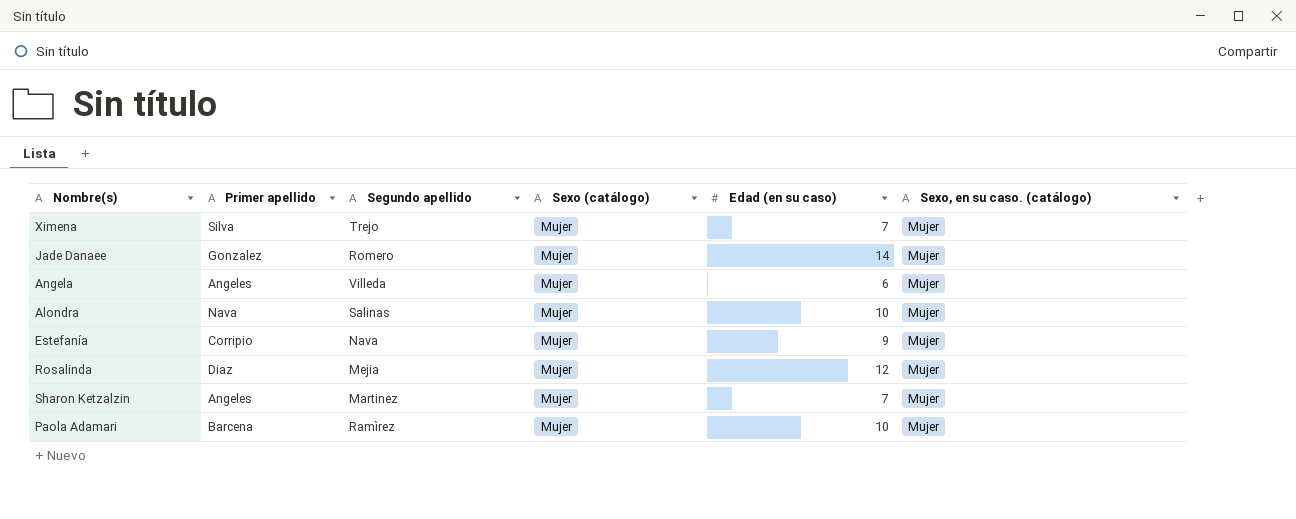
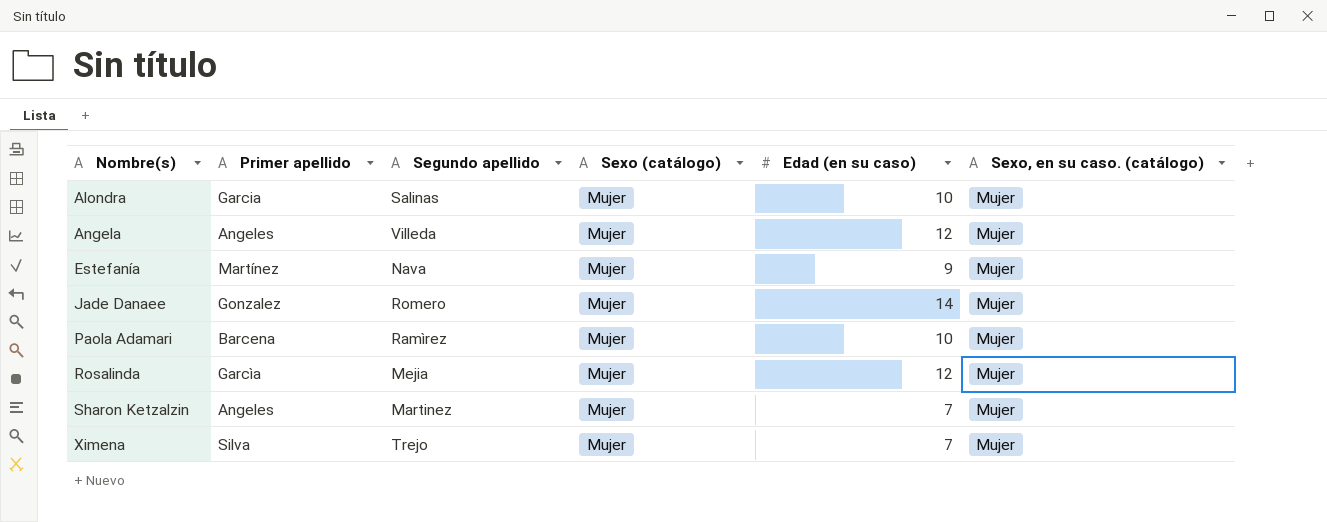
row order: none -> Nombre(s) ascending
Alondra | Primer apellido: Nava -> Garcia
Angela | Edad (en su caso): 6 -> 12
Estefanía | Primer apellido: Corripio -> Martínez
Rosalinda | Primer apellido: Diaz -> Garcìa

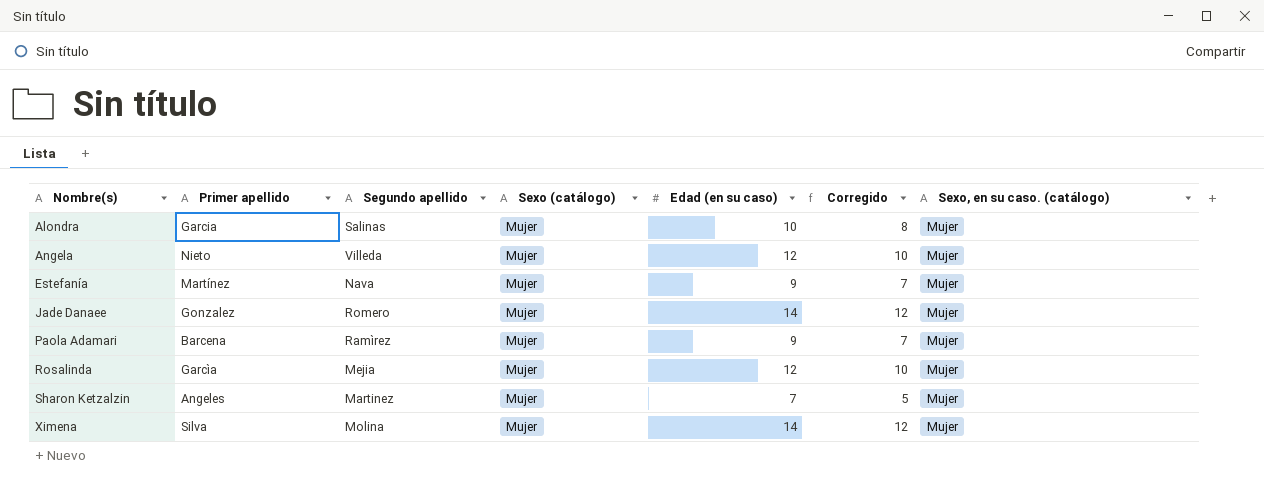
column Corregido | formula: none -> [Edad (en su caso)] - 2
Angela | Primer apellido: Angeles -> Nieto
Paola Adamari | Edad (en su caso): 10 -> 9
Ximena | Segundo apellido: Trejo -> Molina
Ximena | Edad (en su caso): 7 -> 14

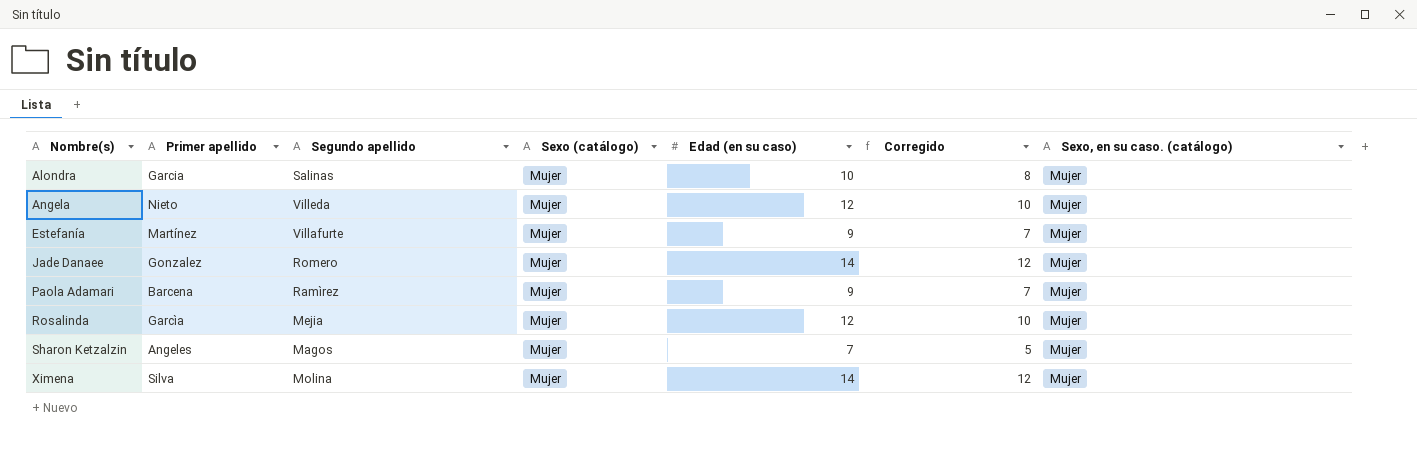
Estefanía | Segundo apellido: Nava -> Villafurte
Sharon Ketzalzin | Segundo apellido: Martinez -> Magos

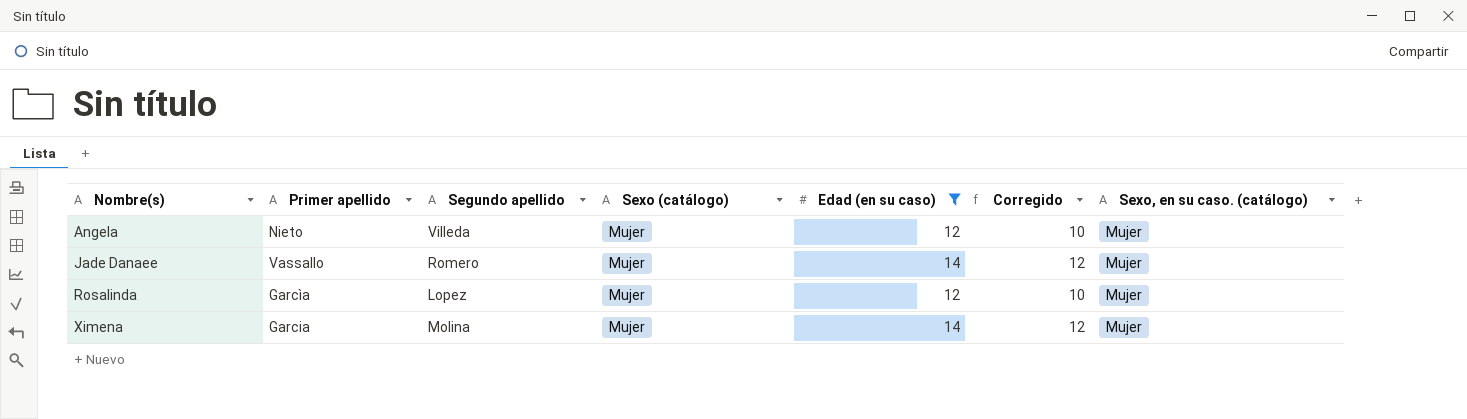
filter: none -> Edad (en su caso) >= 12
Jade Danaee | Primer apellido: Gonzalez -> Vassallo
Rosalinda | Segundo apellido: Mejia -> Lopez
Ximena | Primer apellido: Silva -> Garcia

